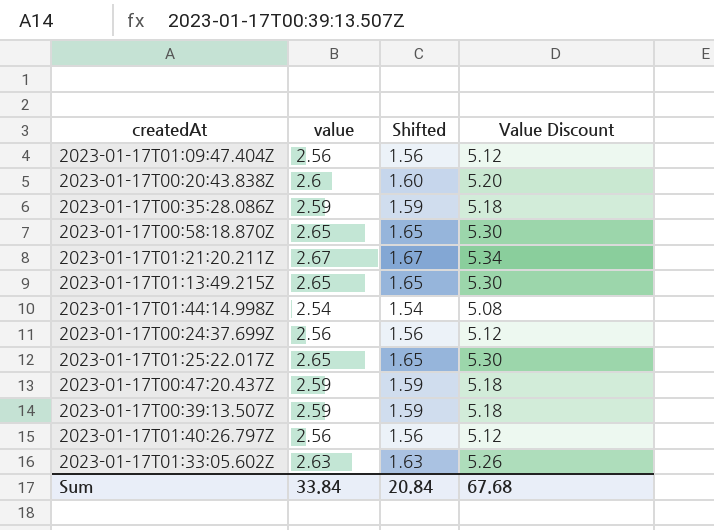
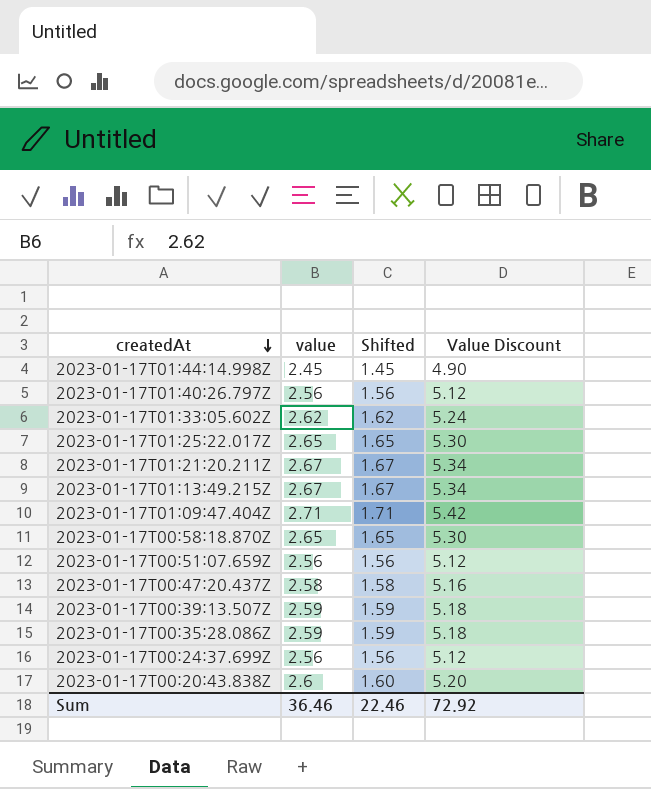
row order: none -> createdAt descending
2023-01-17T01:44:14.998Z | value: 2.54 -> 2.45
2023-01-17T01:44:14.998Z | Shifted: 1.54 -> 1.45
2023-01-17T01:44:14.998Z | Value Discount: 5.08 -> 4.90
2023-01-17T01:33:05.602Z | value: 2.63 -> 2.62
2023-01-17T01:33:05.602Z | Shifted: 1.63 -> 1.62
2023-01-17T01:33:05.602Z | Value Discount: 5.26 -> 5.24
2023-01-17T01:13:49.215Z | value: 2.65 -> 2.67
2023-01-17T01:13:49.215Z | Shifted: 1.65 -> 1.67
2023-01-17T01:13:49.215Z | Value Discount: 5.30 -> 5.34
2023-01-17T01:09:47.404Z | value: 2.56 -> 2.71
2023-01-17T01:09:47.404Z | Shifted: 1.56 -> 1.71
2023-01-17T01:09:47.404Z | Value Discount: 5.12 -> 5.42
row 2023-01-17T00:51:07.659Z: none -> 2.56 | 1.56 | 5.12
2023-01-17T00:47:20.437Z | value: 2.59 -> 2.58
2023-01-17T00:47:20.437Z | Shifted: 1.59 -> 1.58
2023-01-17T00:47:20.437Z | Value Discount: 5.18 -> 5.16
Sum | value: 33.84 -> 36.46
Sum | Shifted: 20.84 -> 22.46
Sum | Value Discount: 67.68 -> 72.92

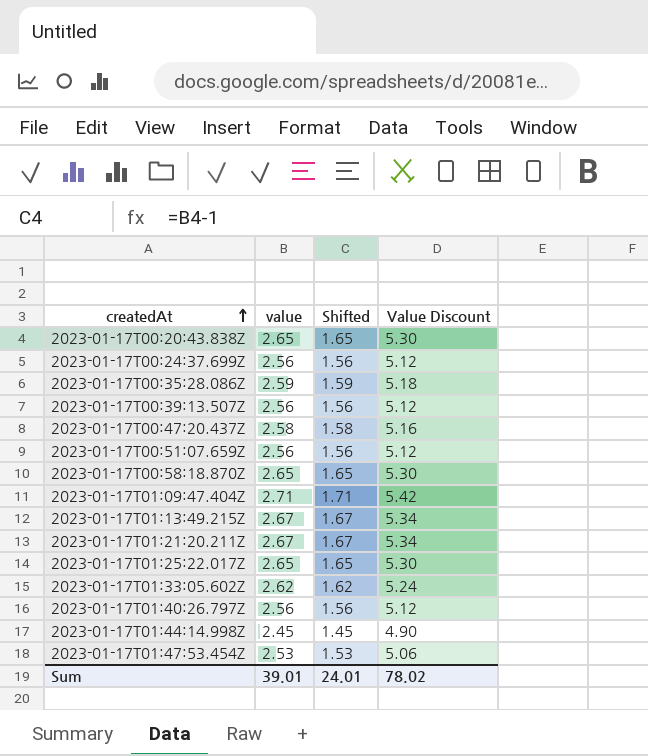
row order: createdAt descending -> createdAt ascending
2023-01-17T00:20:43.838Z | value: 2.6 -> 2.65
2023-01-17T00:20:43.838Z | Shifted: 1.60 -> 1.65
2023-01-17T00:20:43.838Z | Value Discount: 5.20 -> 5.30
2023-01-17T00:39:13.507Z | value: 2.59 -> 2.56
2023-01-17T00:39:13.507Z | Shifted: 1.59 -> 1.56
2023-01-17T00:39:13.507Z | Value Discount: 5.18 -> 5.12
row 2023-01-17T01:47:53.454Z: none -> 2.53 | 1.53 | 5.06
Sum | value: 36.46 -> 39.01
Sum | Shifted: 22.46 -> 24.01
Sum | Value Discount: 72.92 -> 78.02

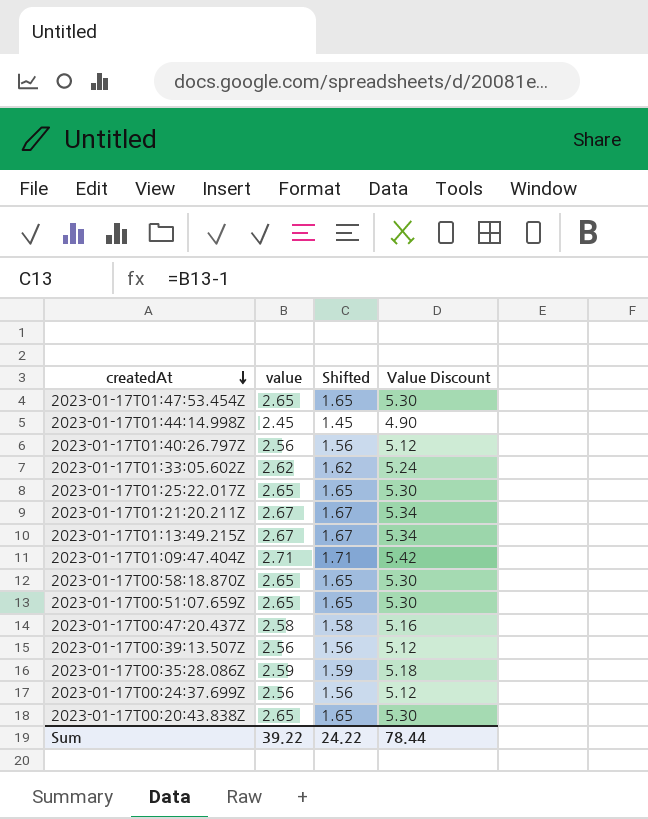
row order: createdAt ascending -> createdAt descending
2023-01-17T01:47:53.454Z | value: 2.53 -> 2.65
2023-01-17T01:47:53.454Z | Shifted: 1.53 -> 1.65
2023-01-17T01:47:53.454Z | Value Discount: 5.06 -> 5.30
2023-01-17T00:51:07.659Z | value: 2.56 -> 2.65
2023-01-17T00:51:07.659Z | Shifted: 1.56 -> 1.65
2023-01-17T00:51:07.659Z | Value Discount: 5.12 -> 5.30
Sum | value: 39.01 -> 39.22
Sum | Shifted: 24.01 -> 24.22
Sum | Value Discount: 78.02 -> 78.44

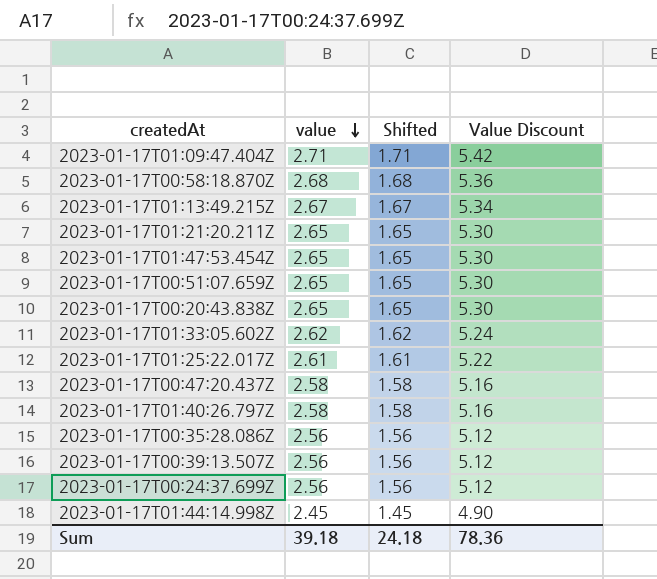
row order: createdAt descending -> value descending
2023-01-17T00:58:18.870Z | value: 2.65 -> 2.68
2023-01-17T00:58:18.870Z | Shifted: 1.65 -> 1.68
2023-01-17T00:58:18.870Z | Value Discount: 5.30 -> 5.36
2023-01-17T01:21:20.211Z | value: 2.67 -> 2.65
2023-01-17T01:21:20.211Z | Shifted: 1.67 -> 1.65
2023-01-17T01:21:20.211Z | Value Discount: 5.34 -> 5.30
2023-01-17T01:25:22.017Z | value: 2.65 -> 2.61
2023-01-17T01:25:22.017Z | Shifted: 1.65 -> 1.61
2023-01-17T01:25:22.017Z | Value Discount: 5.30 -> 5.22
2023-01-17T01:40:26.797Z | value: 2.56 -> 2.58
2023-01-17T01:40:26.797Z | Shifted: 1.56 -> 1.58
2023-01-17T01:40:26.797Z | Value Discount: 5.12 -> 5.16
2023-01-17T00:35:28.086Z | value: 2.59 -> 2.56
2023-01-17T00:35:28.086Z | Shifted: 1.59 -> 1.56
2023-01-17T00:35:28.086Z | Value Discount: 5.18 -> 5.12
Sum | value: 39.22 -> 39.18
Sum | Shifted: 24.22 -> 24.18
Sum | Value Discount: 78.44 -> 78.36

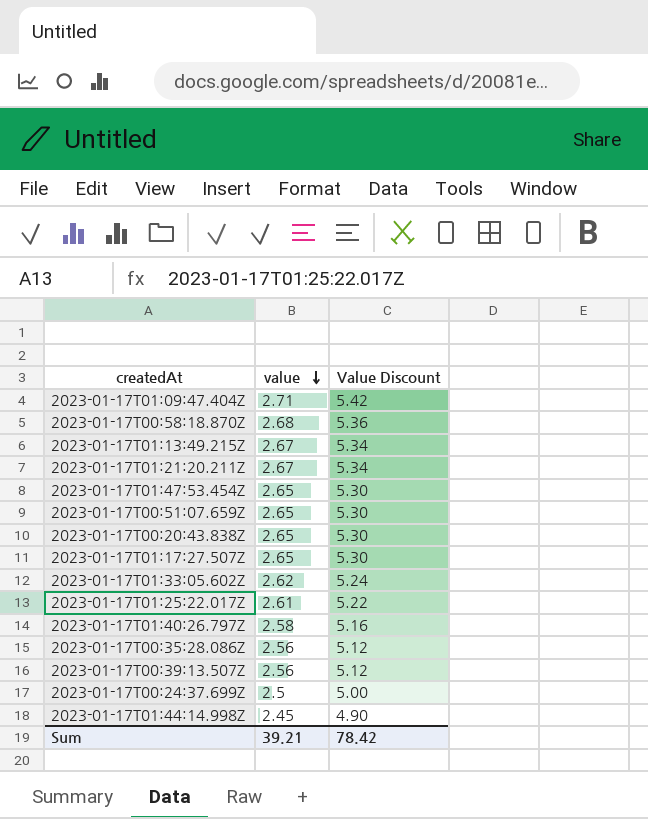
column Shifted | formula: [value] - 1 -> none
row 2023-01-17T00:47:20.437Z: 2.58 | 1.58 | 5.16 -> none
2023-01-17T01:21:20.211Z | value: 2.65 -> 2.67
2023-01-17T01:21:20.211Z | Value Discount: 5.30 -> 5.34
row 2023-01-17T01:17:27.507Z: none -> 2.65 | 5.30
2023-01-17T00:24:37.699Z | value: 2.56 -> 2.5
2023-01-17T00:24:37.699Z | Value Discount: 5.12 -> 5.00
Sum | value: 39.18 -> 39.21
Sum | Value Discount: 78.36 -> 78.42

